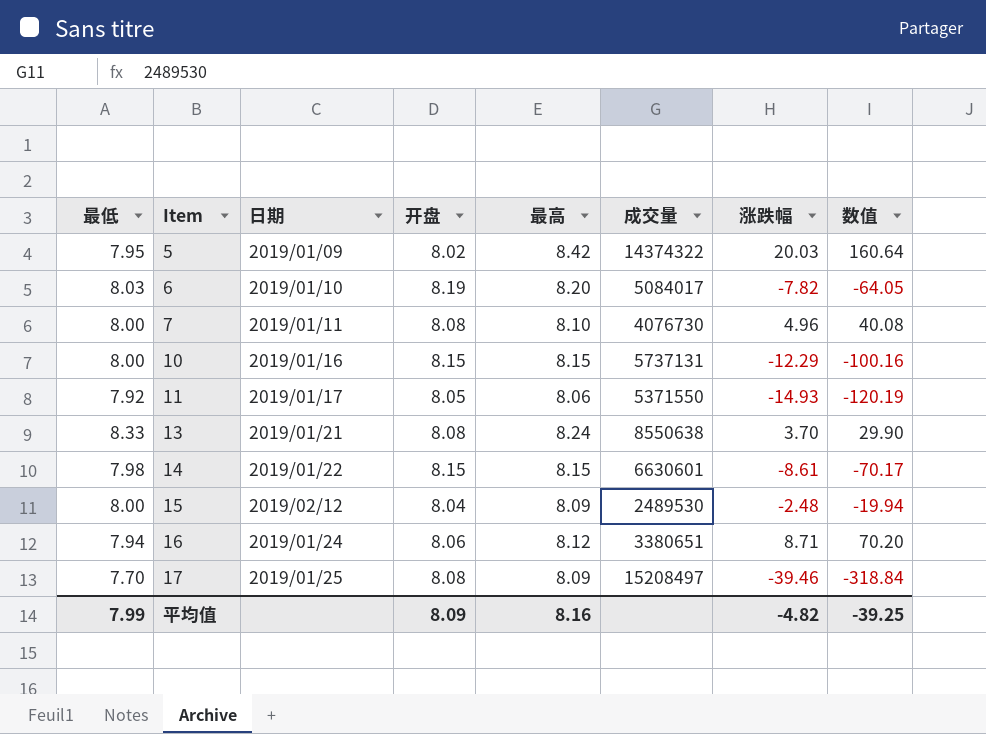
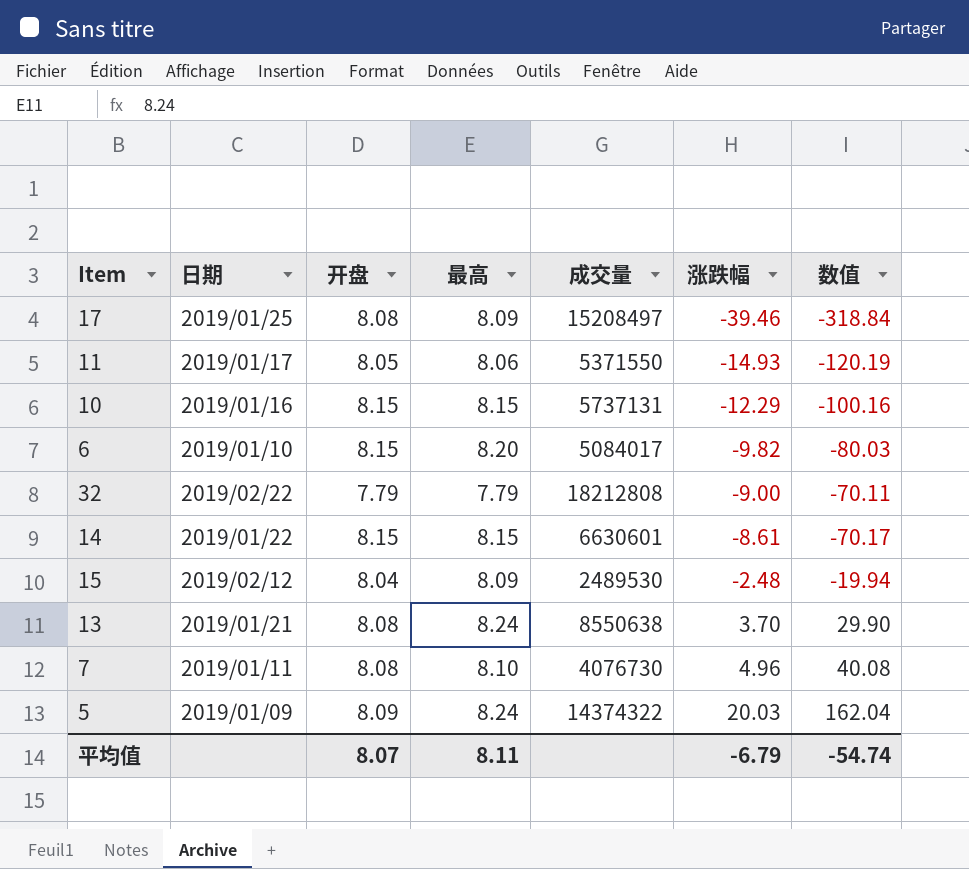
row order: Item ascending -> 涨跌幅 ascending
column 最低 | position: 1 -> none
row 16: 7.94 | 2019/01/24 | 8.06 | 8.12 | 3380651 | 8.71 | 70.20 -> none
6 | 开盘: 8.19 -> 8.15
6 | 涨跌幅: -7.82 -> -9.82
6 | 数值: -64.05 -> -80.03
row 32: none -> 2019/02/22 | 7.79 | 7.79 | 18212808 | -9.00 | -70.11
5 | 开盘: 8.02 -> 8.09
5 | 最高: 8.42 -> 8.24
5 | 数值: 160.64 -> 162.04
平均值 | 开盘: 8.09 -> 8.07
平均值 | 最高: 8.16 -> 8.11
平均值 | 涨跌幅: -4.82 -> -6.79
平均值 | 数值: -39.25 -> -54.74

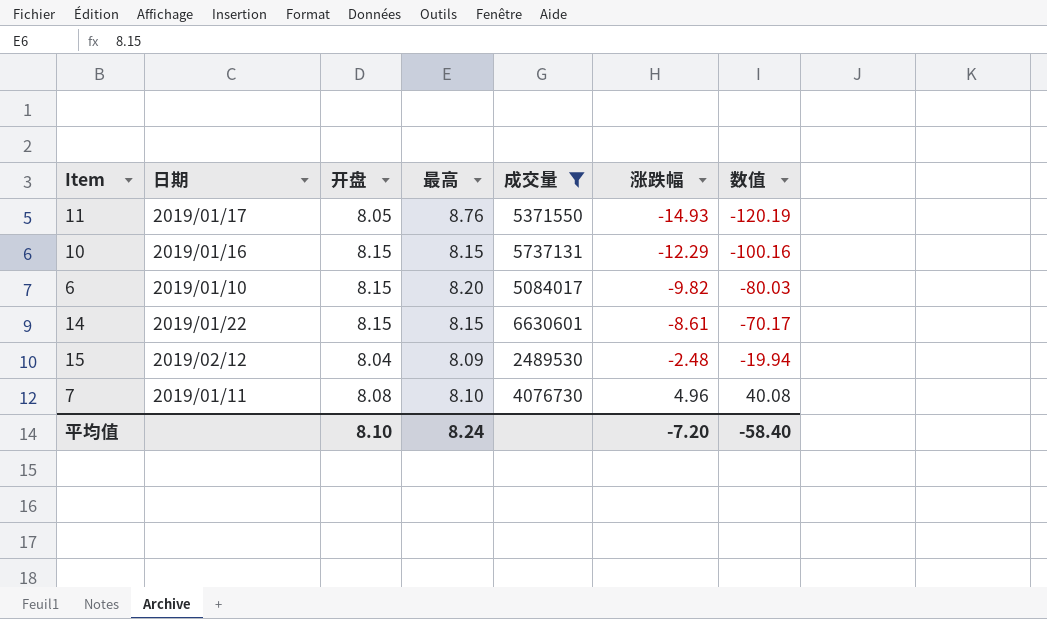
filter: none -> 成交量 <= 6630601
11 | 最高: 8.06 -> 8.76
平均值 | 开盘: 8.07 -> 8.10
平均值 | 最高: 8.11 -> 8.24
平均值 | 涨跌幅: -6.79 -> -7.20
平均值 | 数值: -54.74 -> -58.40

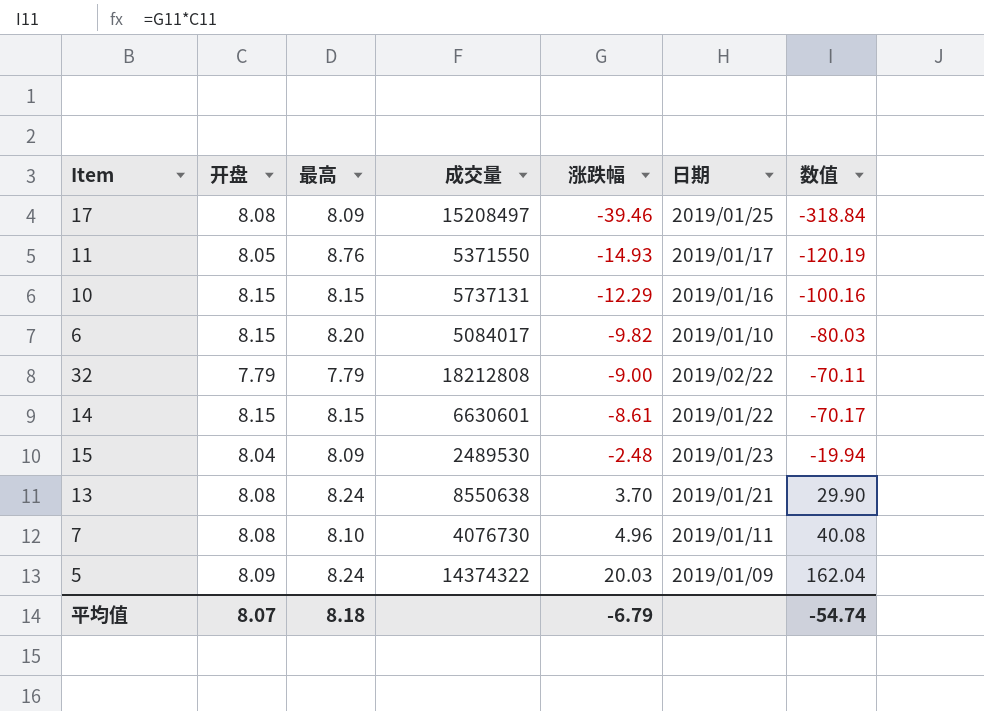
filter: 成交量 <= 6630601 -> none
column 日期 | position: 2 -> 6
15 | 日期: 2019/02/12 -> 2019/01/23
平均值 | 开盘: 8.10 -> 8.07
平均值 | 最高: 8.24 -> 8.18
平均值 | 涨跌幅: -7.20 -> -6.79
平均值 | 数值: -58.40 -> -54.74

